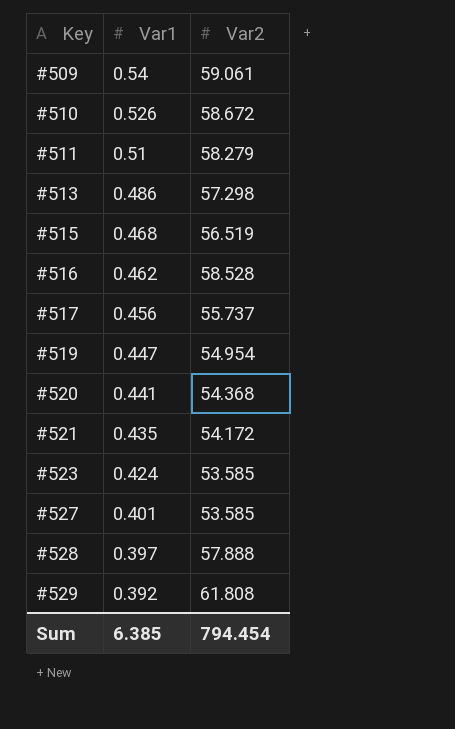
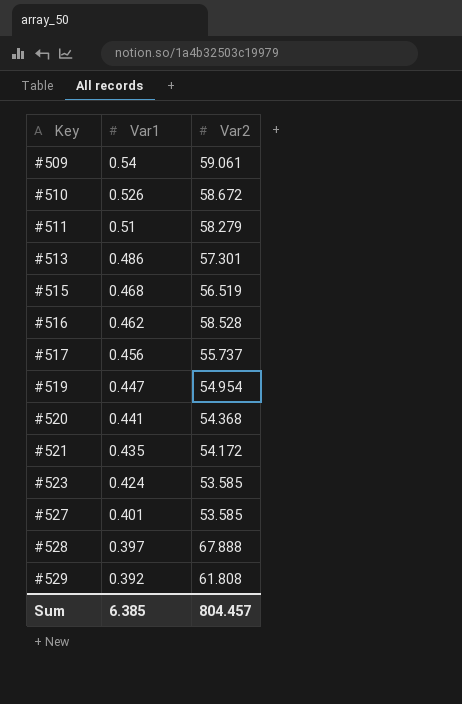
#513 | Var2: 57.298 -> 57.301
#528 | Var2: 57.888 -> 67.888
Sum | Var2: 794.454 -> 804.457

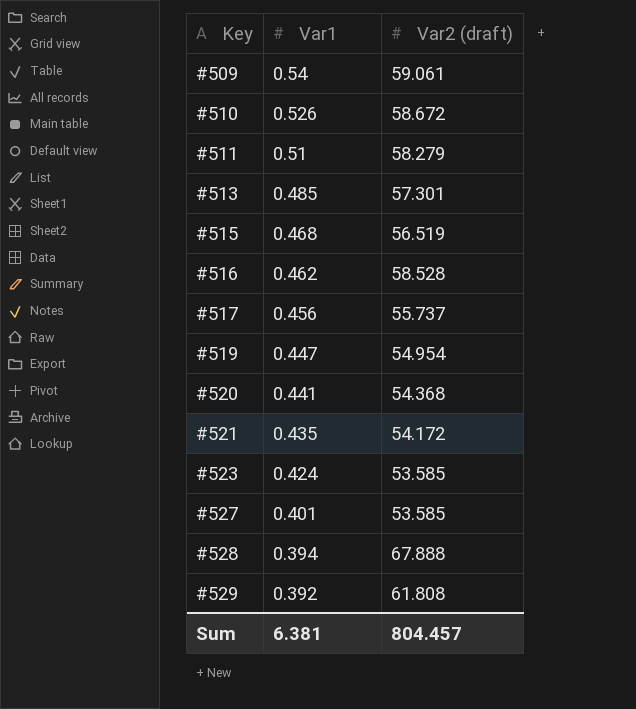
column name: Var2 -> Var2 (draft)
#513 | Var1: 0.486 -> 0.485
#528 | Var1: 0.397 -> 0.394
Sum | Var1: 6.385 -> 6.381

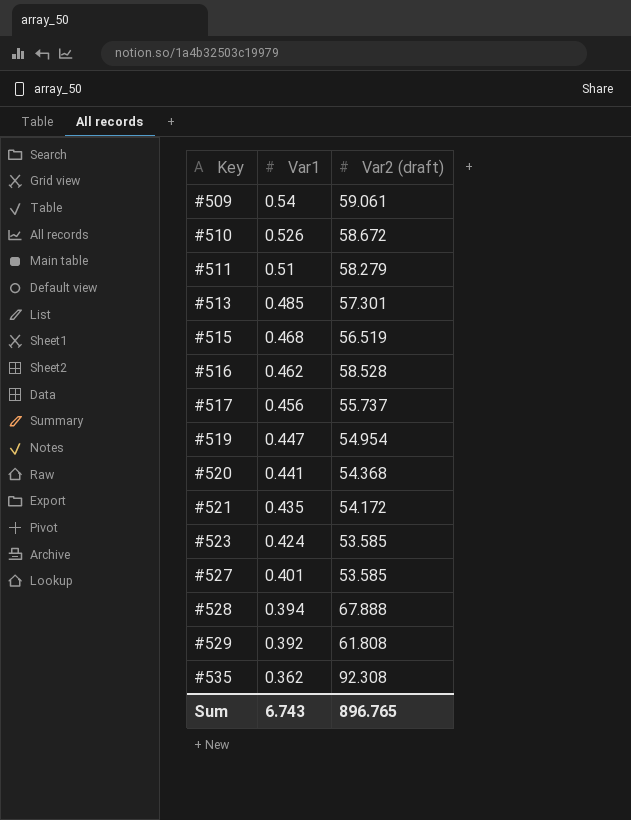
row #535: none -> 0.362 | 92.308
Sum | Var1: 6.381 -> 6.743
Sum | Var2 (draft): 804.457 -> 896.765

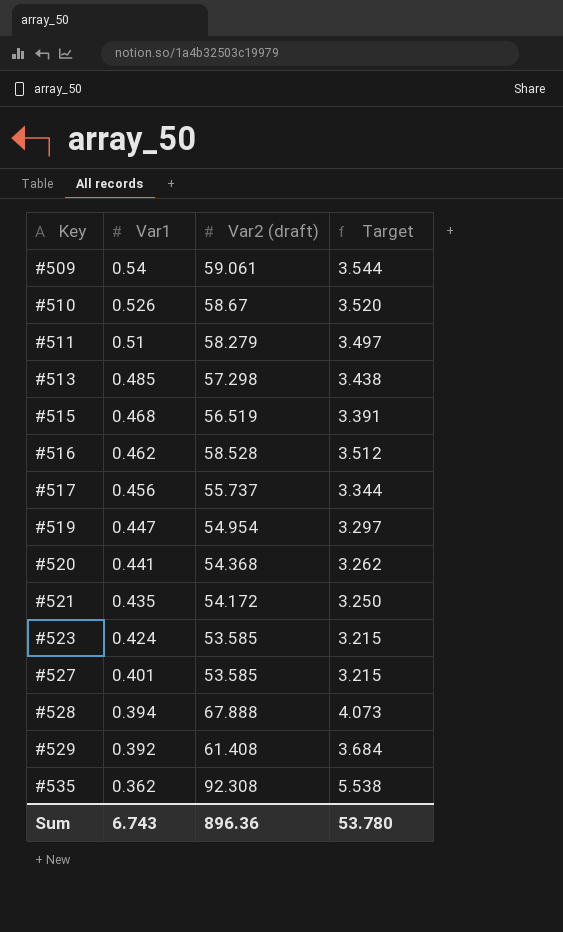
column Target | formula: none -> [Var2 (draft)] * 0.06
#510 | Var2 (draft): 58.672 -> 58.67
#513 | Var2 (draft): 57.301 -> 57.298
#529 | Var2 (draft): 61.808 -> 61.408
Sum | Var2 (draft): 896.765 -> 896.36

